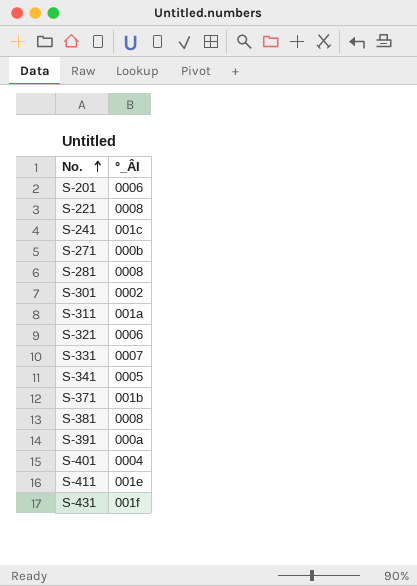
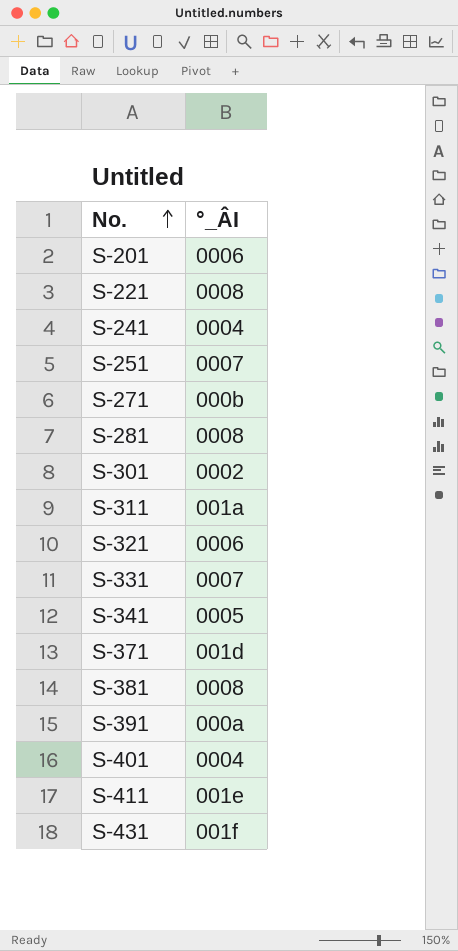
S-241 | °_ÂI: 001c -> 0004
row S-251: none -> 0007
S-371 | °_ÂI: 001b -> 001d

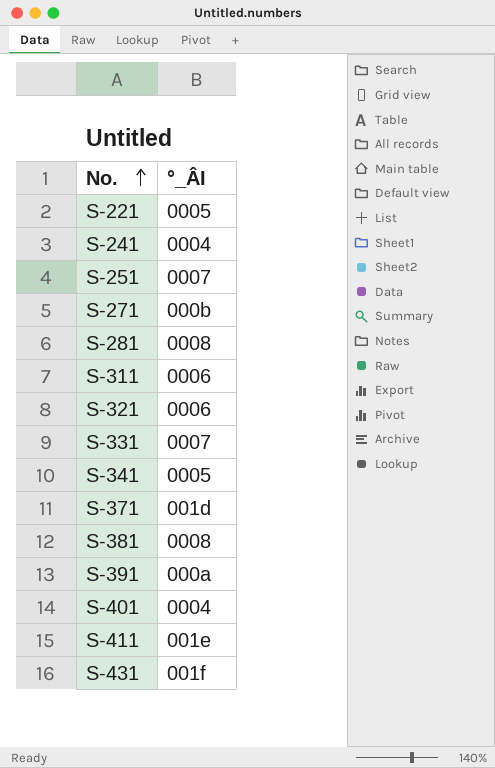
row S-201: 0006 -> none
row S-301: 0002 -> none
S-221 | °_ÂI: 0008 -> 0005
S-311 | °_ÂI: 001a -> 0006

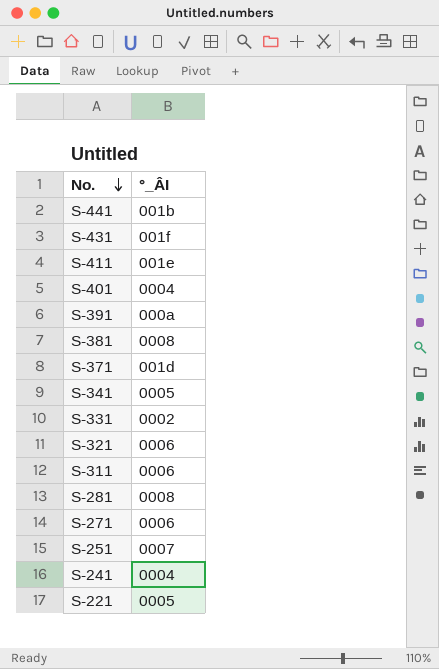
row order: No. ascending -> No. descending
row S-441: none -> 001b
S-331 | °_ÂI: 0007 -> 0002
S-271 | °_ÂI: 000b -> 0006

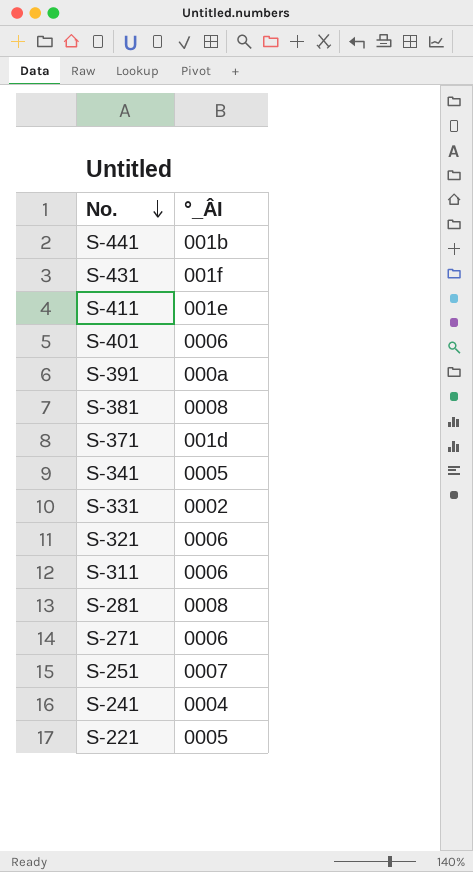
S-401 | °_ÂI: 0004 -> 0006

